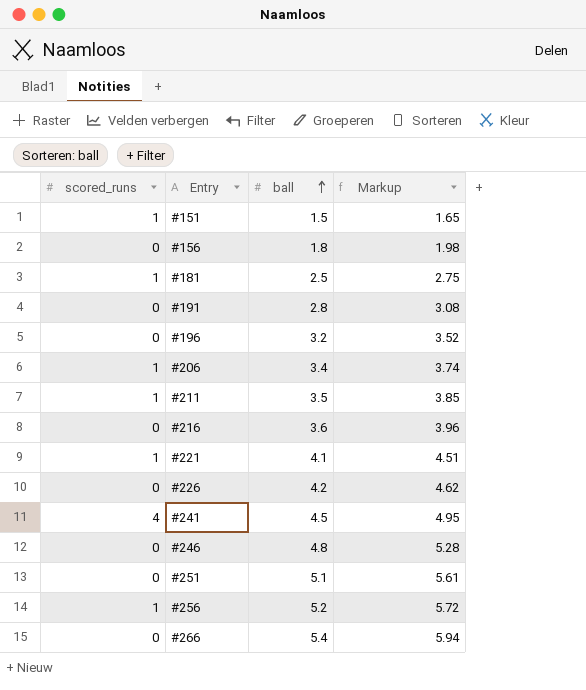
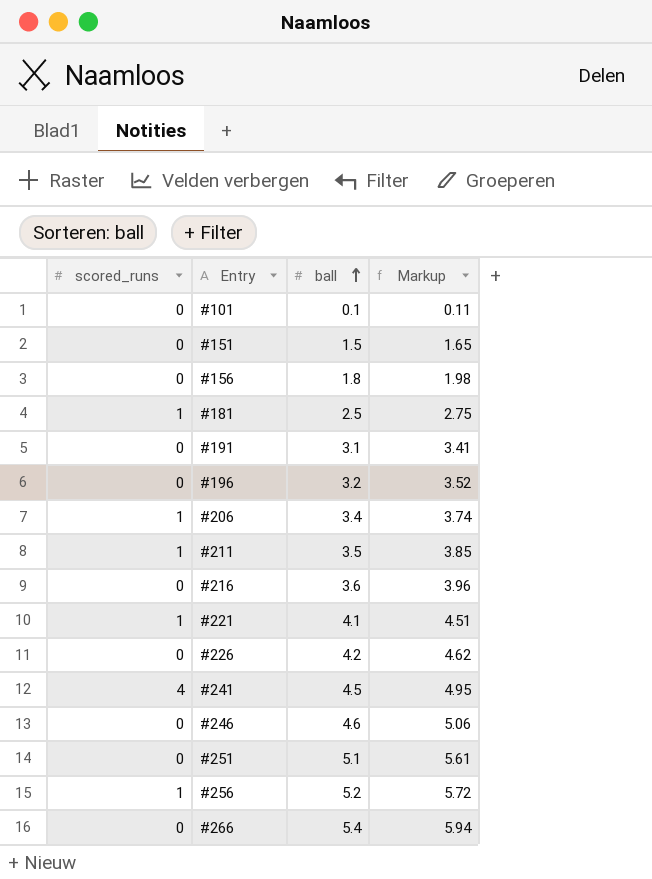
row #101: none -> 0 | 0.1 | 0.11
#151 | scored_runs: 1 -> 0
#191 | ball: 2.8 -> 3.1
#191 | Markup: 3.08 -> 3.41
#246 | ball: 4.8 -> 4.6
#246 | Markup: 5.28 -> 5.06

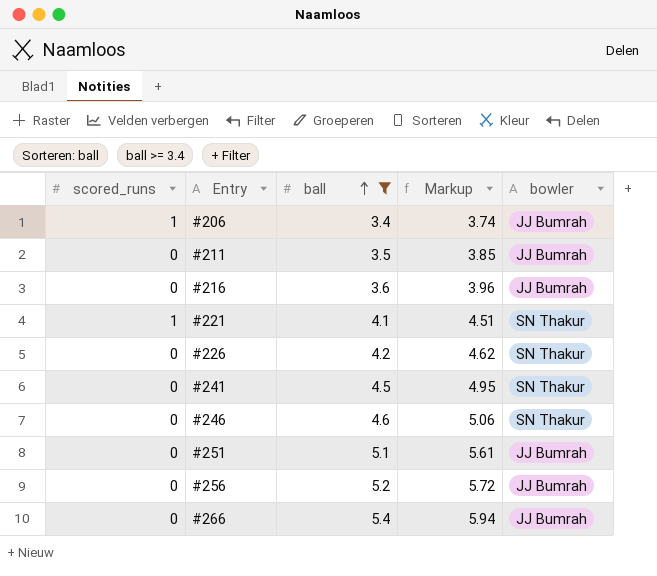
filter: none -> ball >= 3.4
column bowler | position: none -> 5
#211 | scored_runs: 1 -> 0
#241 | scored_runs: 4 -> 0
#256 | scored_runs: 1 -> 0

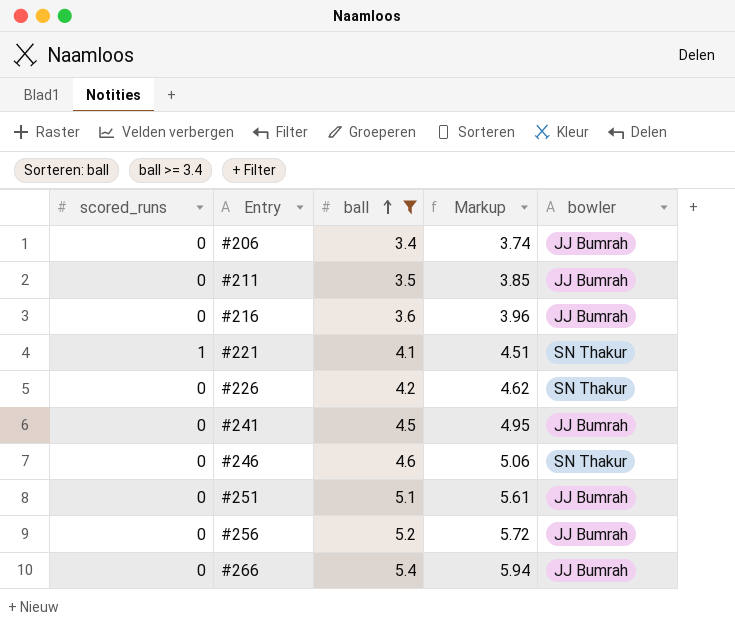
#206 | scored_runs: 1 -> 0
#241 | bowler: SN Thakur -> JJ Bumrah

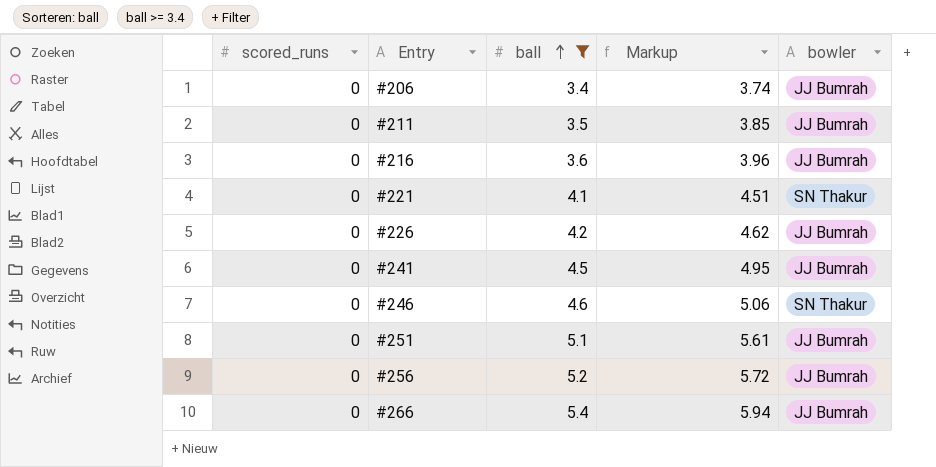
#221 | scored_runs: 1 -> 0
#226 | bowler: SN Thakur -> JJ Bumrah

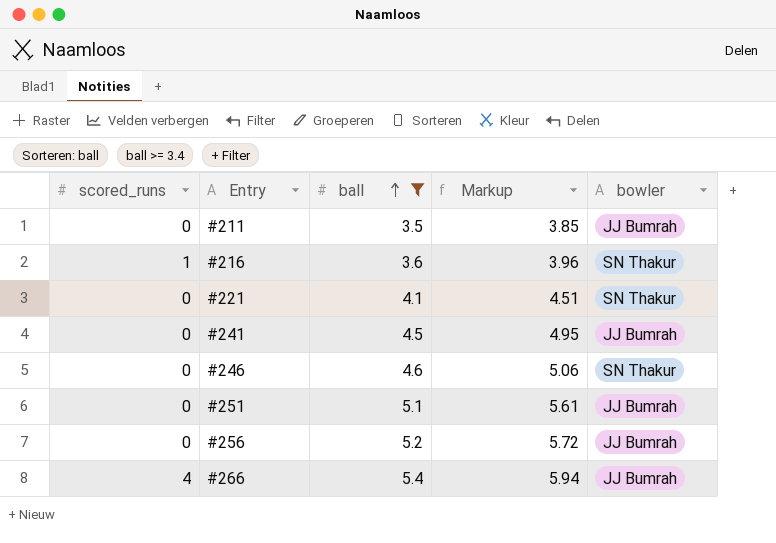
row #206: 0 | 3.4 | 3.74 | JJ Bumrah -> none
row #226: 0 | 4.2 | 4.62 | JJ Bumrah -> none
#216 | scored_runs: 0 -> 1
#216 | bowler: JJ Bumrah -> SN Thakur
#266 | scored_runs: 0 -> 4

